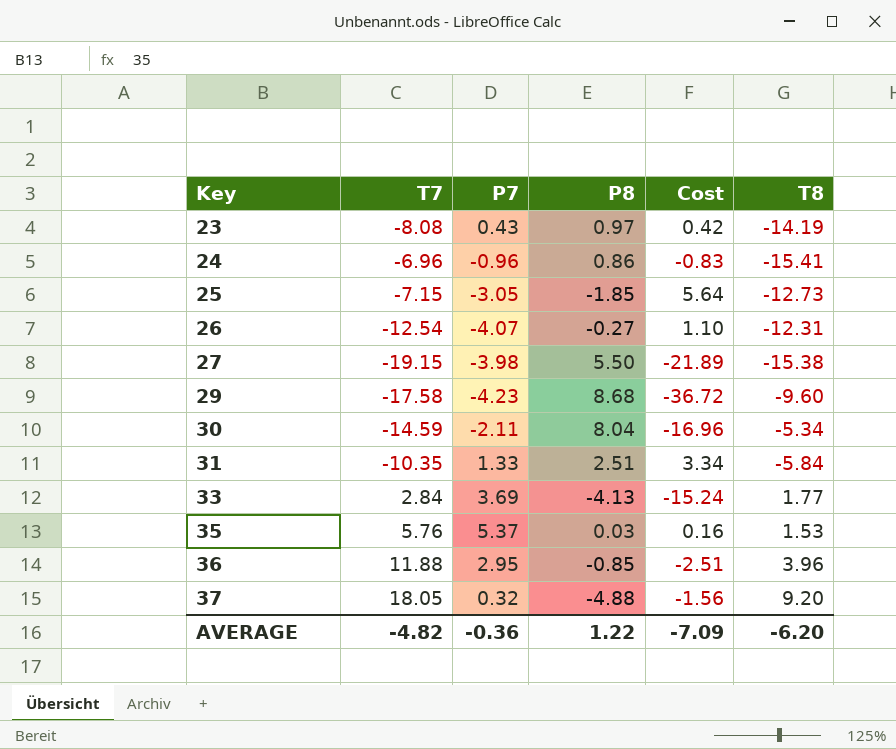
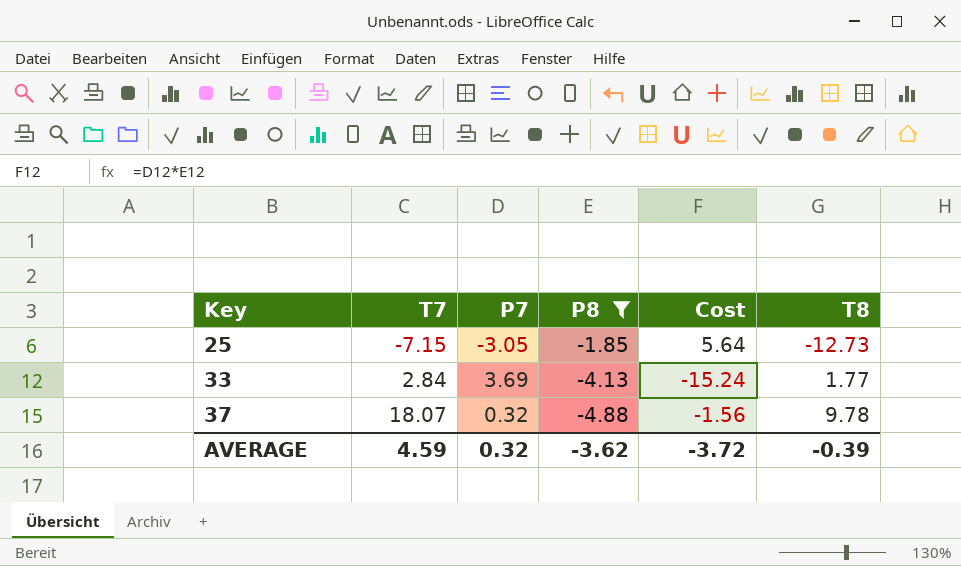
filter: none -> P8 <= -1.85
37 | T7: 18.05 -> 18.07
37 | T8: 9.20 -> 9.78
AVERAGE | T7: -4.82 -> 4.59
AVERAGE | P7: -0.36 -> 0.32
AVERAGE | P8: 1.22 -> -3.62
AVERAGE | Cost: -7.09 -> -3.72
AVERAGE | T8: -6.20 -> -0.39

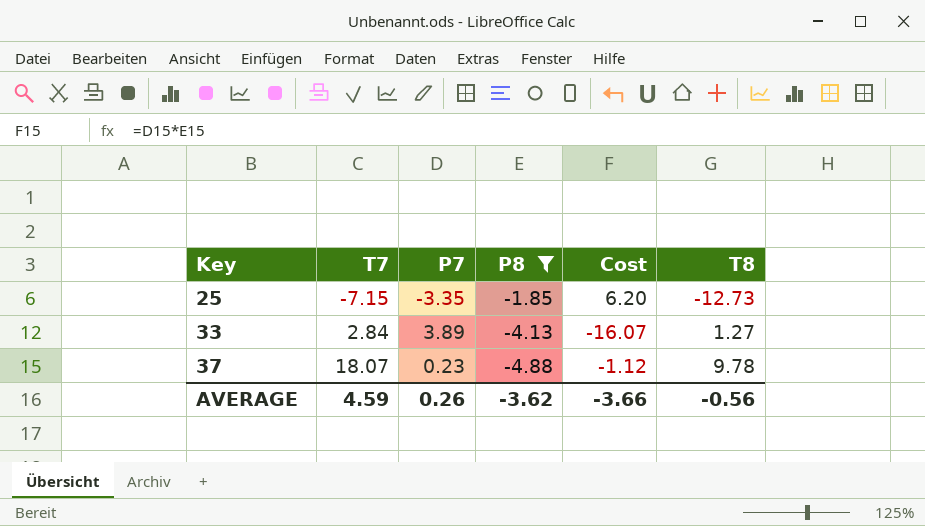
25 | P7: -3.05 -> -3.35
25 | Cost: 5.64 -> 6.20
33 | P7: 3.69 -> 3.89
33 | Cost: -15.24 -> -16.07
33 | T8: 1.77 -> 1.27
37 | P7: 0.32 -> 0.23
37 | Cost: -1.56 -> -1.12
AVERAGE | P7: 0.32 -> 0.26
AVERAGE | Cost: -3.72 -> -3.66
AVERAGE | T8: -0.39 -> -0.56

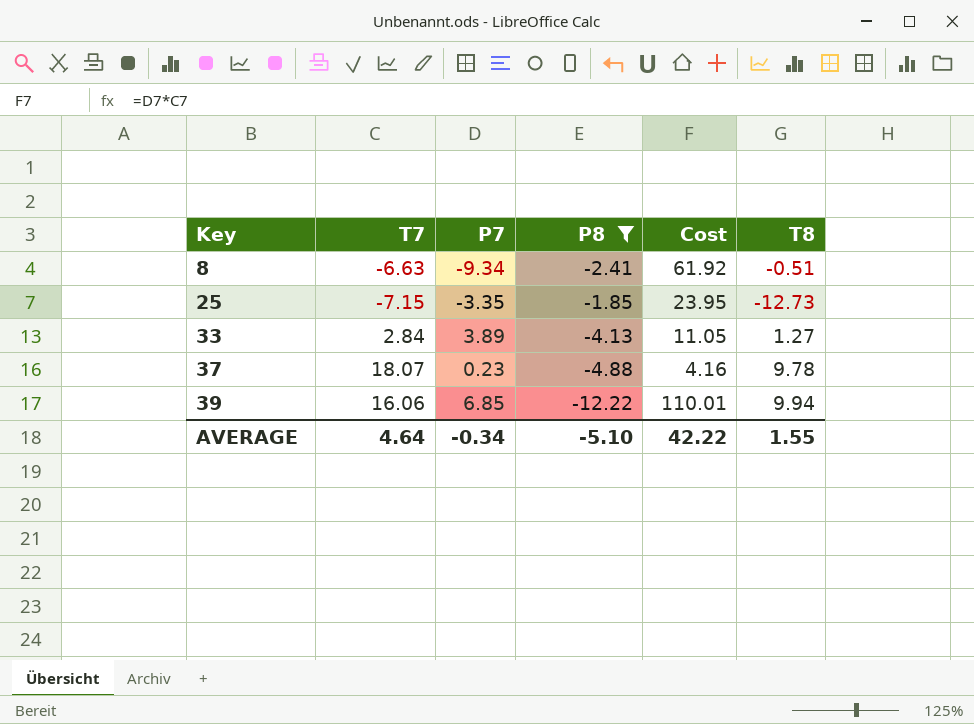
column Cost | formula: [P7] * [P8] -> [T7] * [P7]
row 8: none -> -6.63 | -9.34 | -2.41 | 61.92 | -0.51
row 39: none -> 16.06 | 6.85 | -12.22 | 110.01 | 9.94
AVERAGE | T7: 4.59 -> 4.64
AVERAGE | P7: 0.26 -> -0.34
AVERAGE | P8: -3.62 -> -5.10
AVERAGE | Cost: -3.66 -> 42.22
AVERAGE | T8: -0.56 -> 1.55

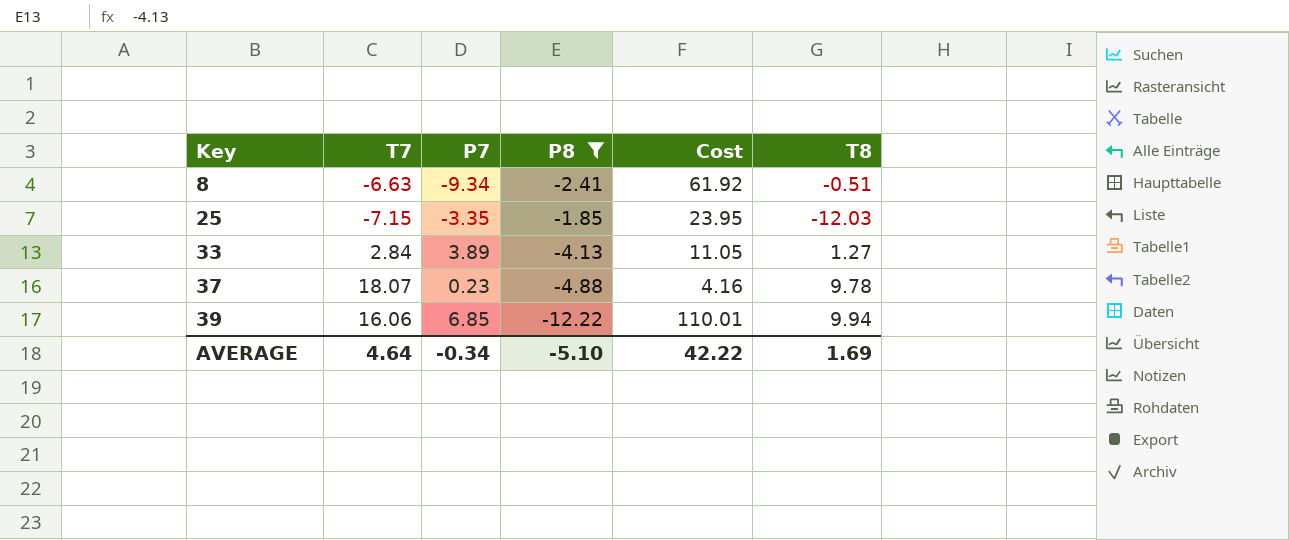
25 | T8: -12.73 -> -12.03
AVERAGE | T8: 1.55 -> 1.69

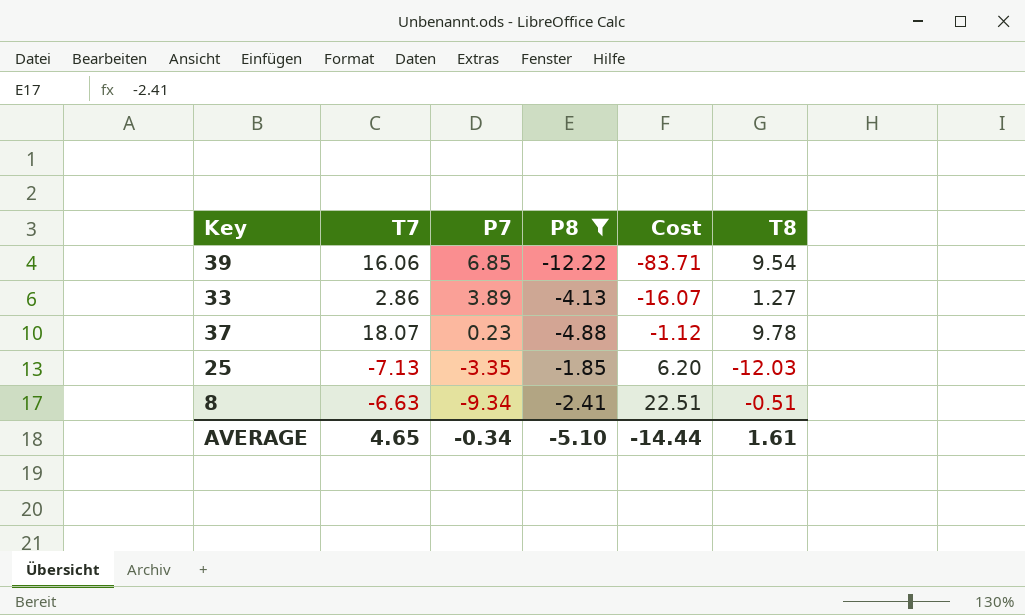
row order: Key ascending -> P7 descending
column Cost | formula: [T7] * [P7] -> [P7] * [P8]
39 | T8: 9.94 -> 9.54
33 | T7: 2.84 -> 2.86
25 | T7: -7.15 -> -7.13
AVERAGE | T7: 4.64 -> 4.65
AVERAGE | Cost: 42.22 -> -14.44
AVERAGE | T8: 1.69 -> 1.61

